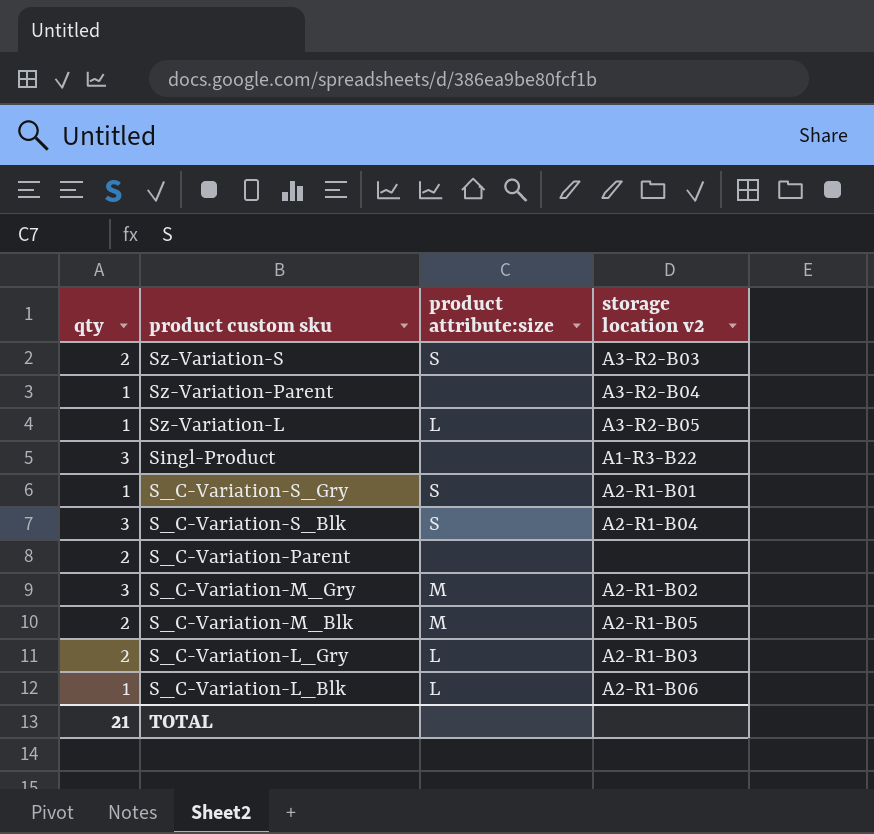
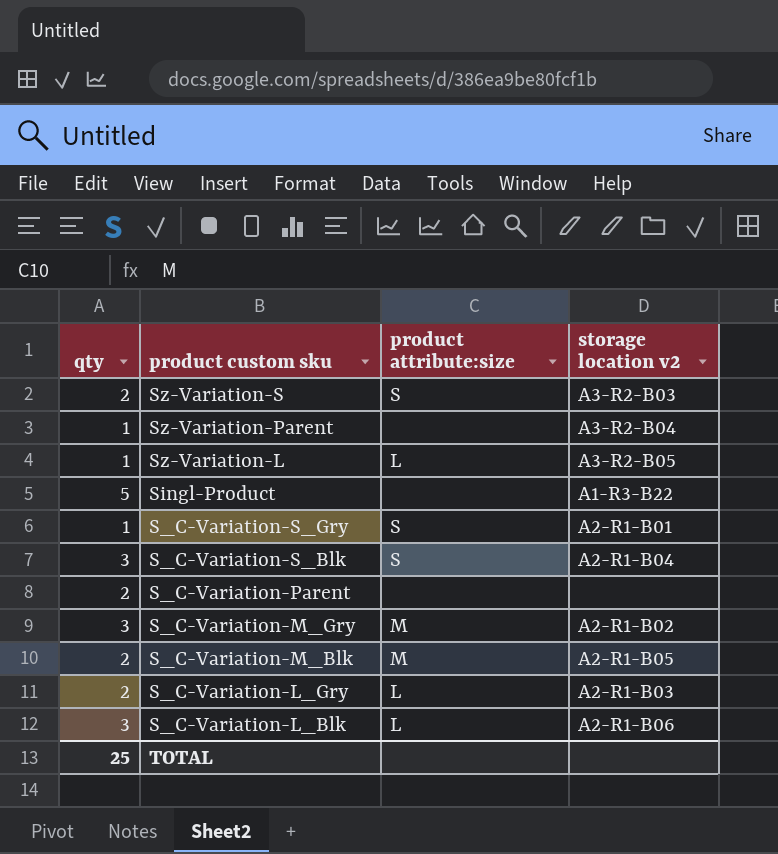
Singl-Product | qty: 3 -> 5
S_C-Variation-L_Blk | qty: 1 -> 3
TOTAL | qty: 21 -> 25

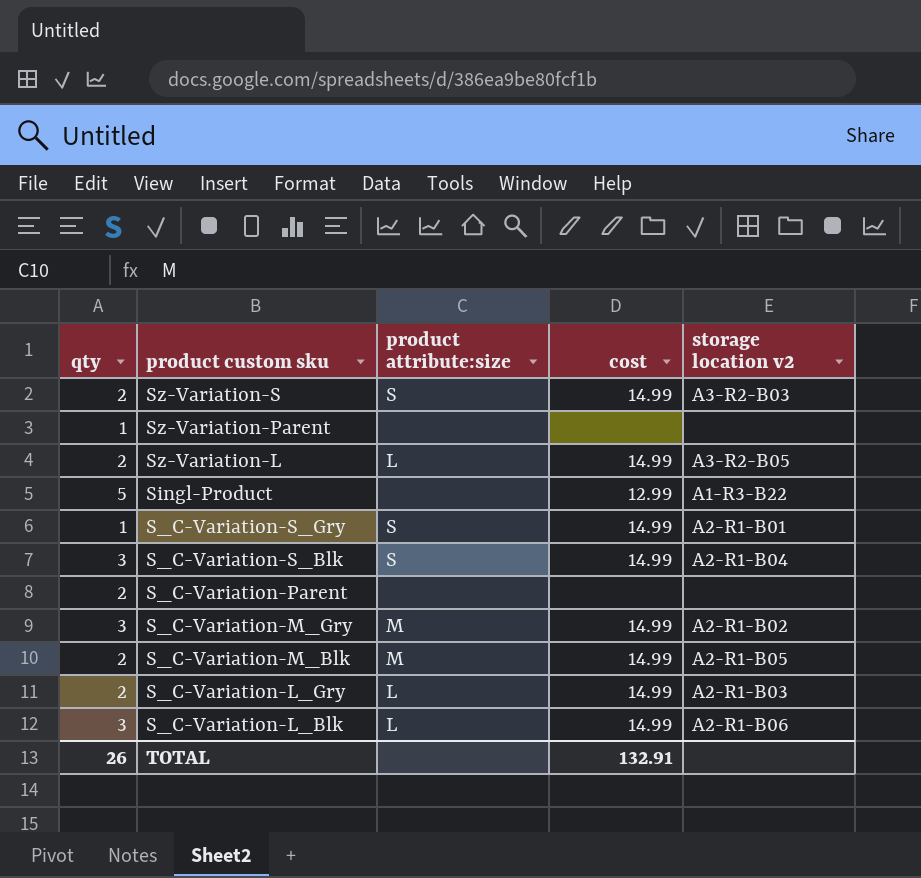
column cost | position: none -> 4
Sz-Variation-Parent | storage location v2: A3-R2-B04 -> none
Sz-Variation-L | qty: 1 -> 2
TOTAL | qty: 25 -> 26

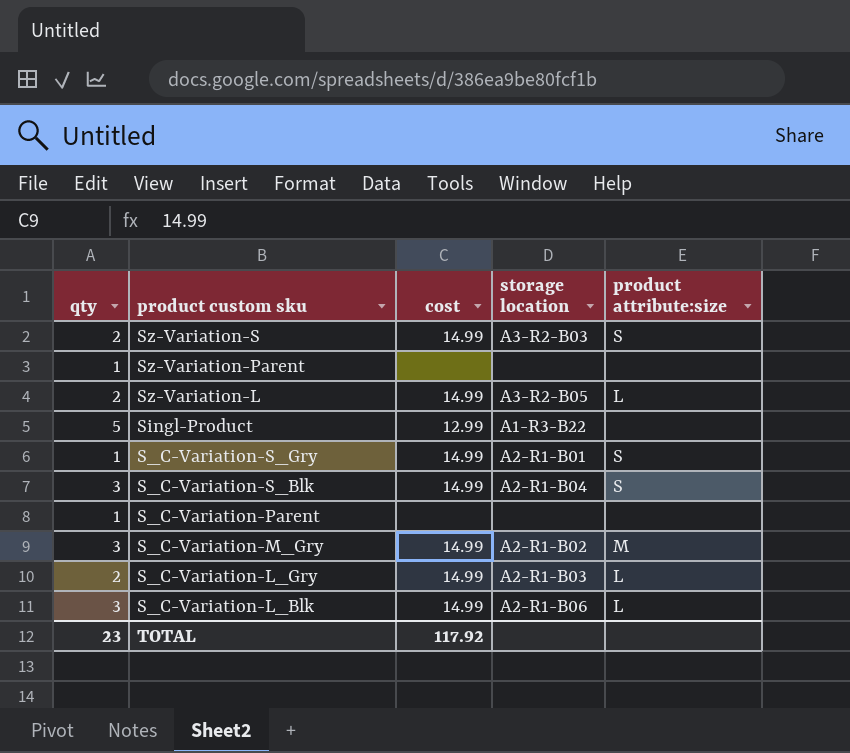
column name: storage location v2 -> storage location
column product attribute:size | position: 3 -> 5
row S_C-Variation-M_Blk: 2 | M | 14.99 | A2-R1-B05 -> none
S_C-Variation-Parent | qty: 2 -> 1
TOTAL | qty: 26 -> 23
TOTAL | cost: 132.91 -> 117.92

